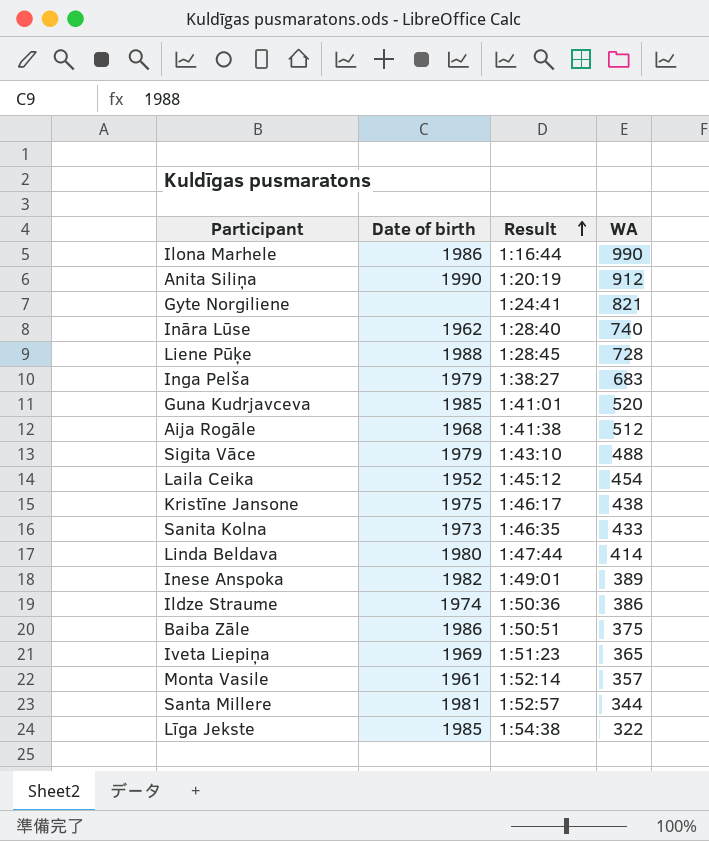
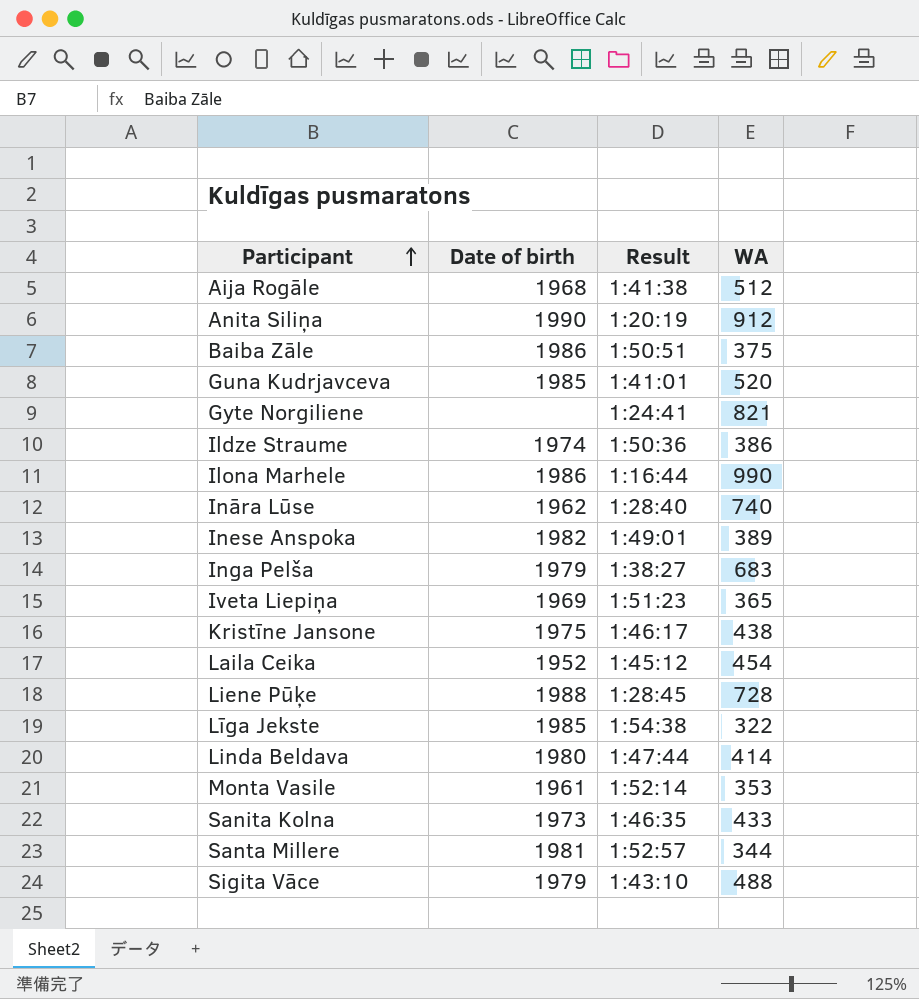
row order: Result ascending -> Participant ascending
Monta Vasile | WA: 357 -> 353

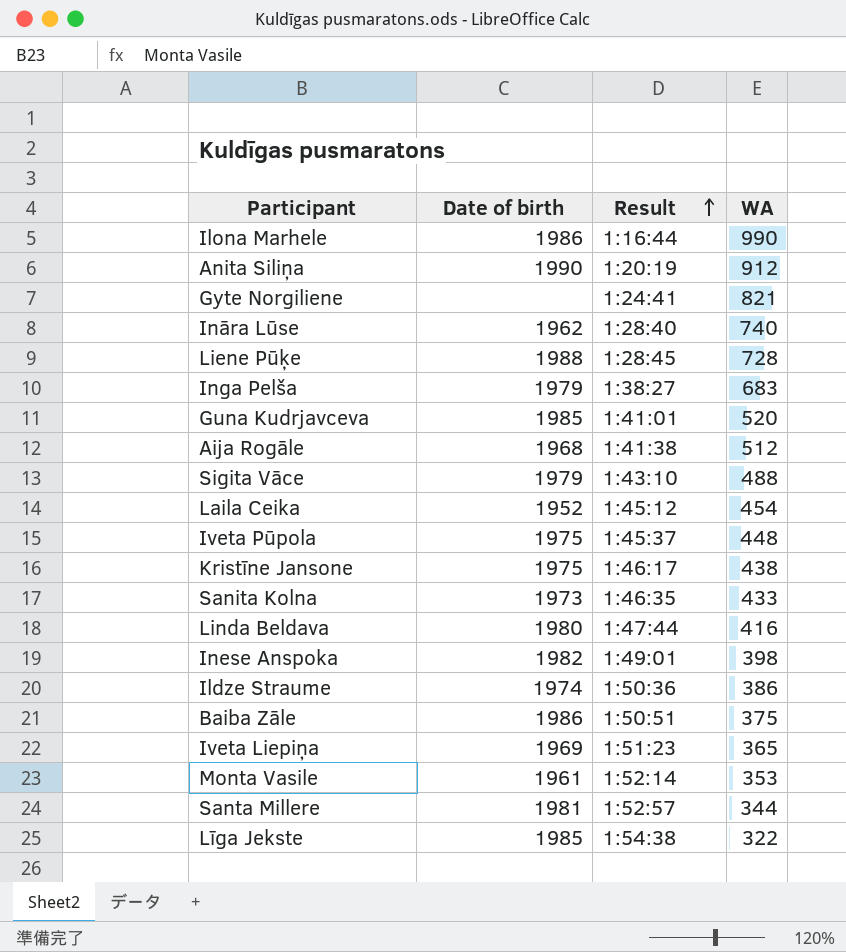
row order: Participant ascending -> Result ascending
row Iveta Pūpola: none -> 1975 | 1:45:37 | 448
Linda Beldava | WA: 414 -> 416
Inese Anspoka | WA: 389 -> 398

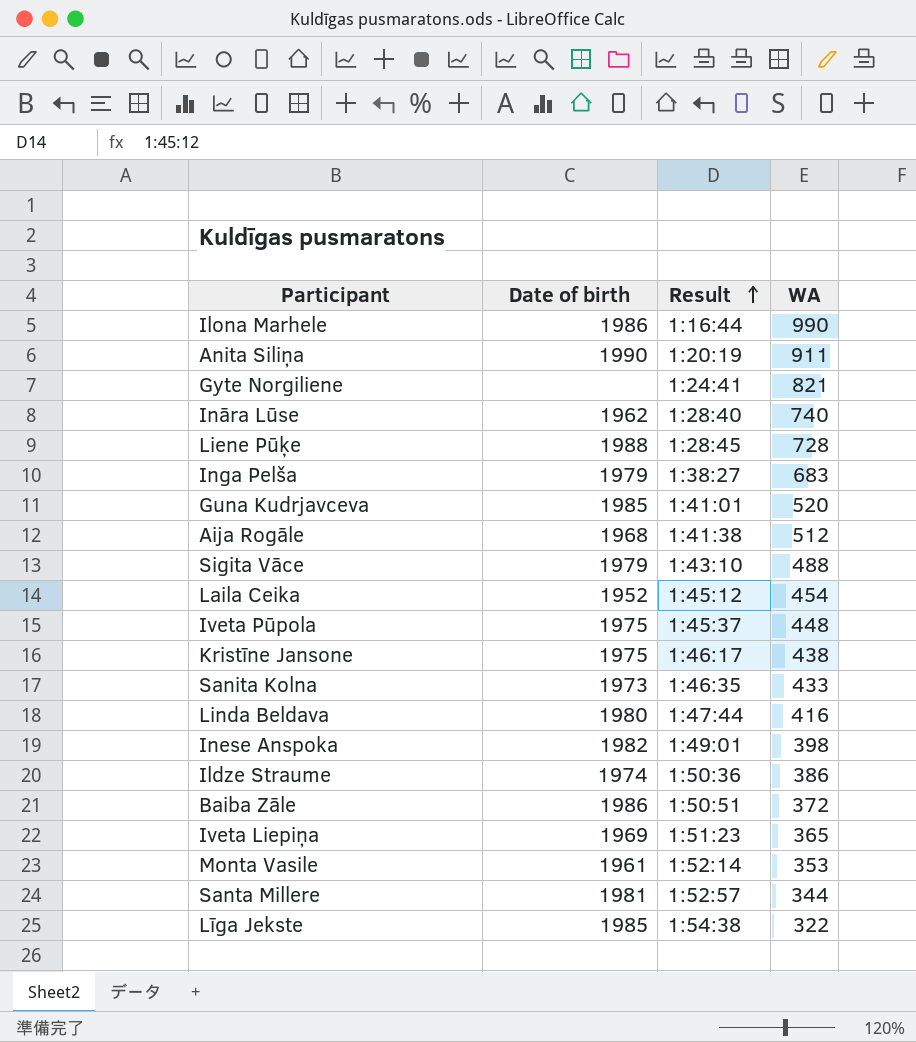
Anita Siliņa | WA: 912 -> 911
Baiba Zāle | WA: 375 -> 372

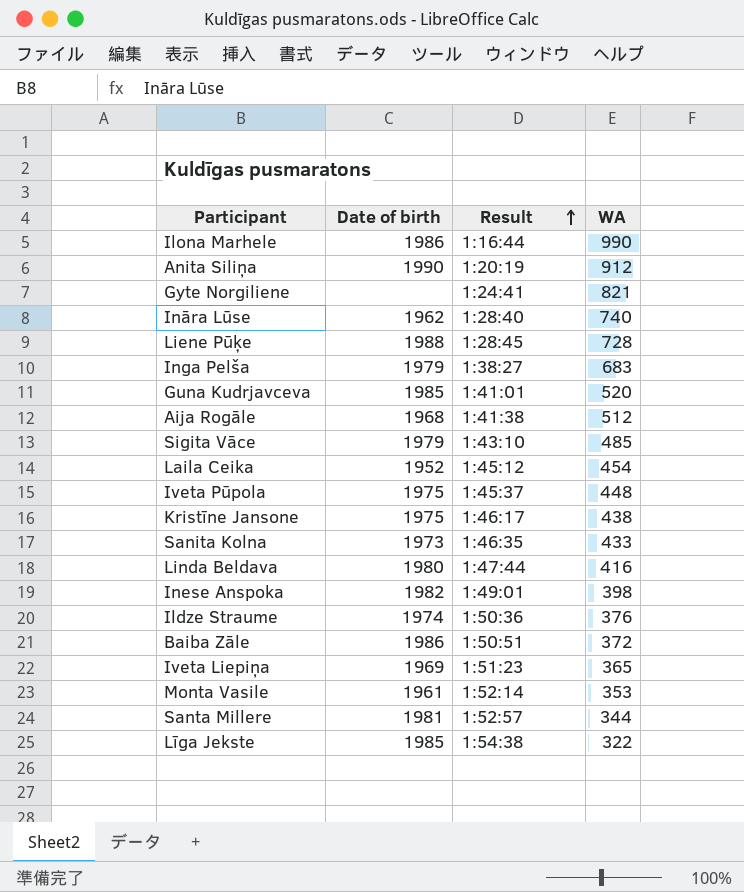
Anita Siliņa | WA: 911 -> 912
Sigita Vāce | WA: 488 -> 485
Ildze Straume | WA: 386 -> 376

